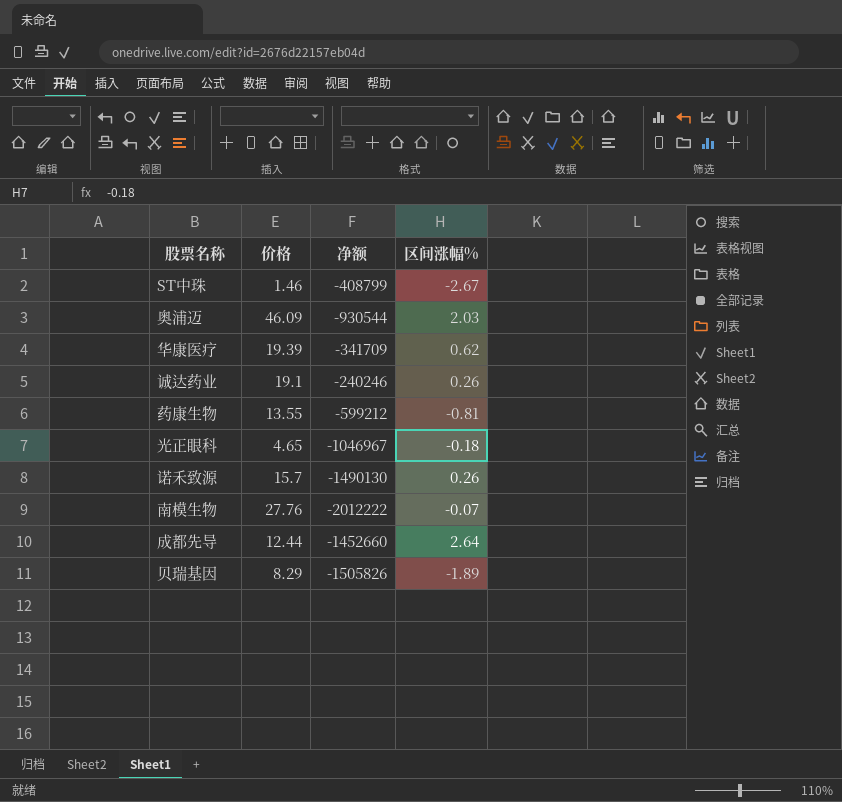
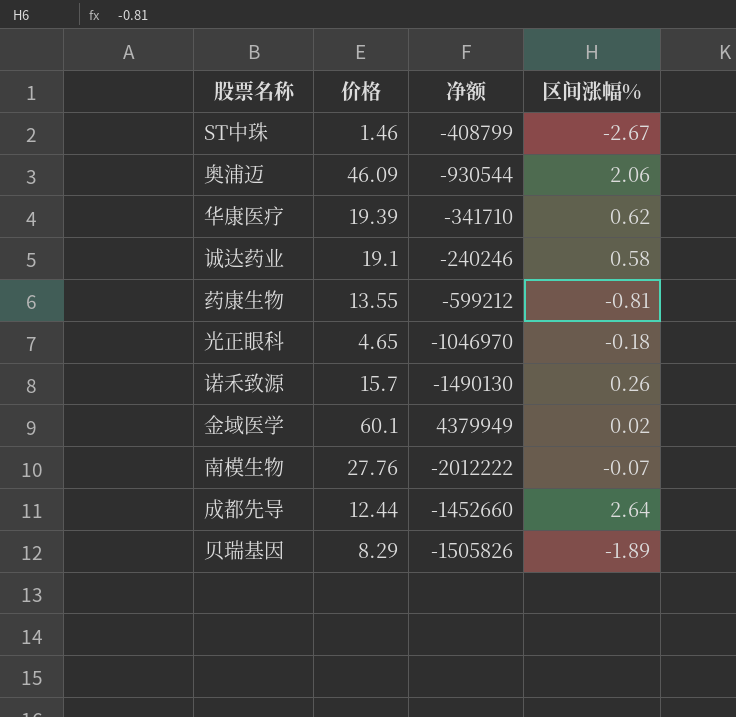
奥浦迈 | 区间涨幅%: 2.03 -> 2.06
华康医疗 | 净额: -341709 -> -341710
诚达药业 | 区间涨幅%: 0.26 -> 0.58
光正眼科 | 净额: -1046967 -> -1046970
row 金域医学: none -> 60.1 | 4379949 | 0.02

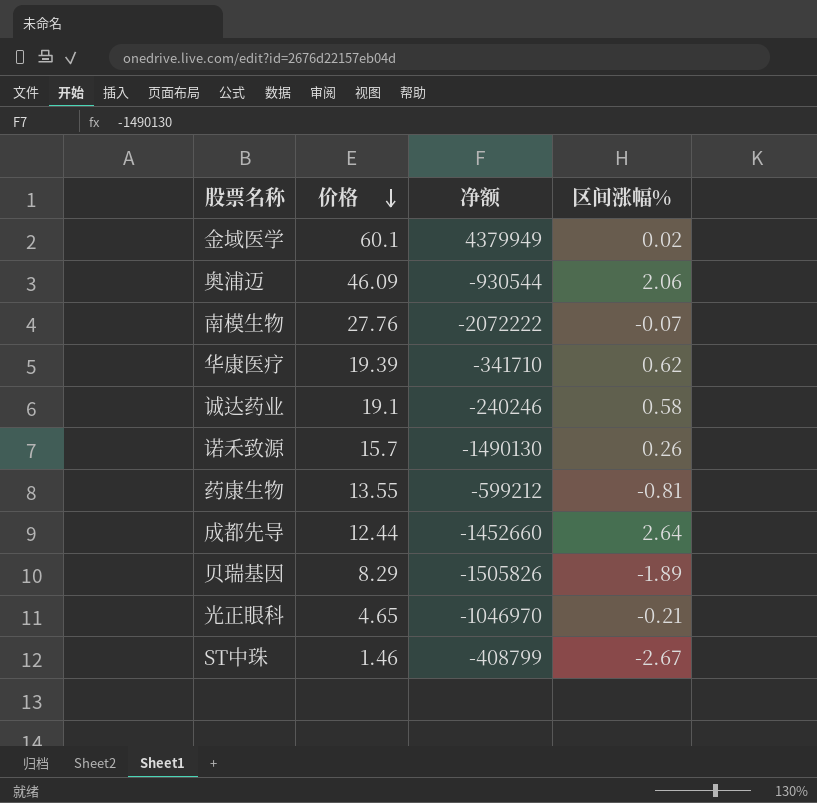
row order: none -> 价格 descending
南模生物 | 净额: -2012222 -> -2072222
光正眼科 | 区间涨幅%: -0.18 -> -0.21

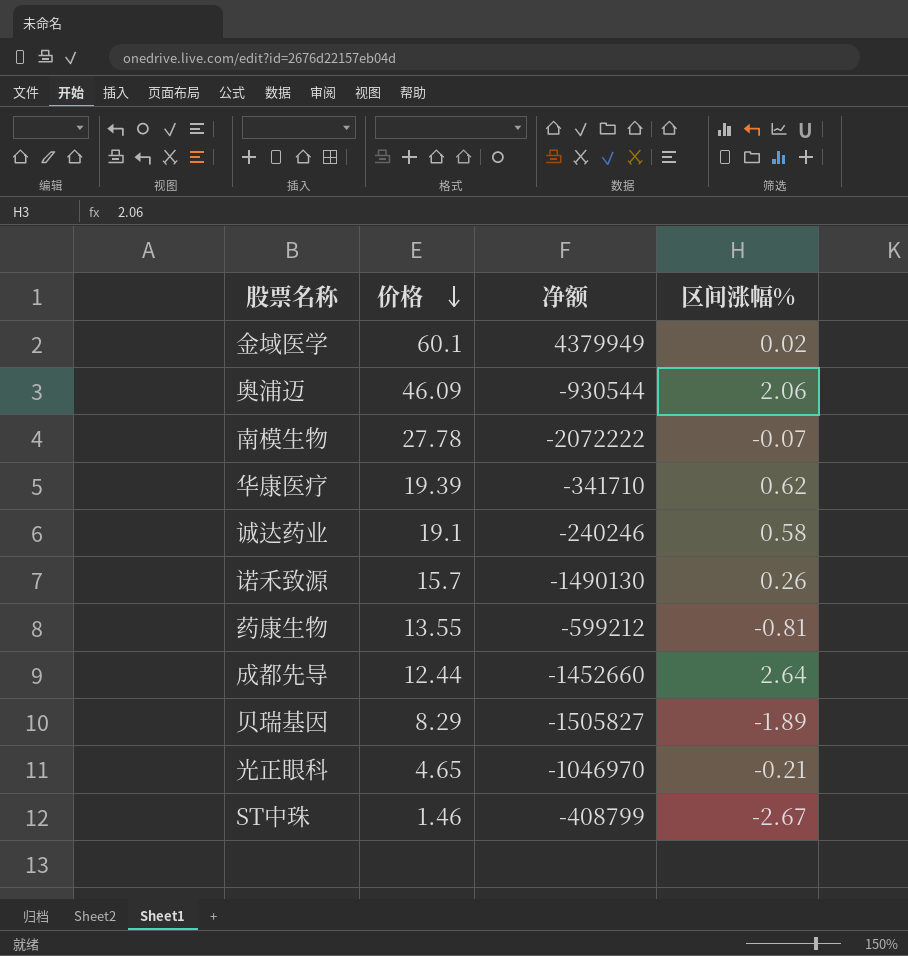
南模生物 | 价格: 27.76 -> 27.78
贝瑞基因 | 净额: -1505826 -> -1505827

